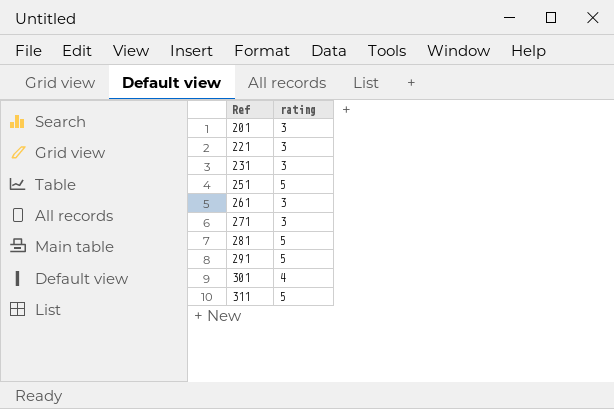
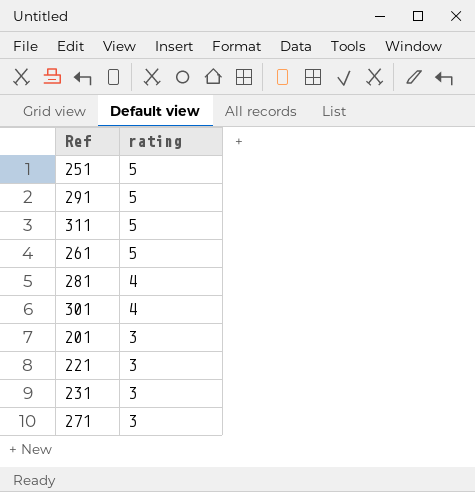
row order: Ref ascending -> rating descending
261 | rating: 3 -> 5
281 | rating: 5 -> 4

